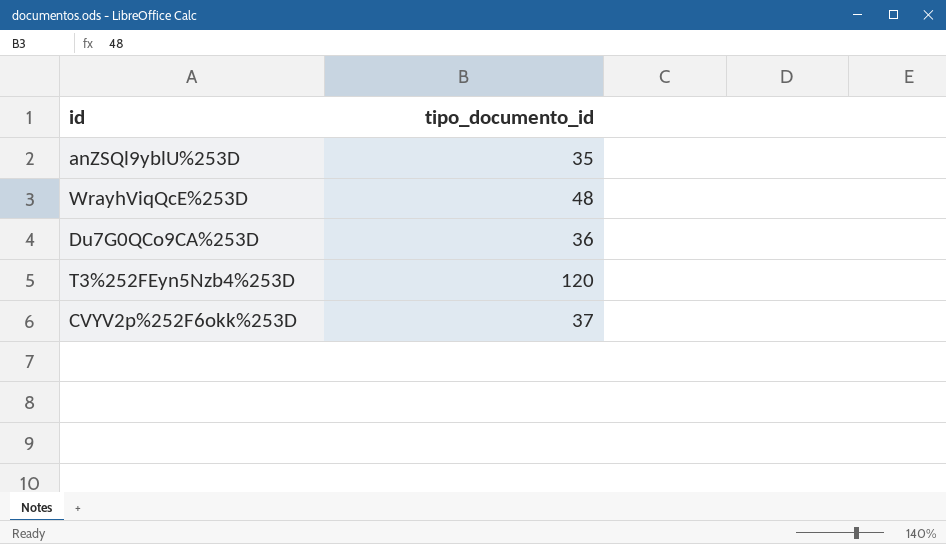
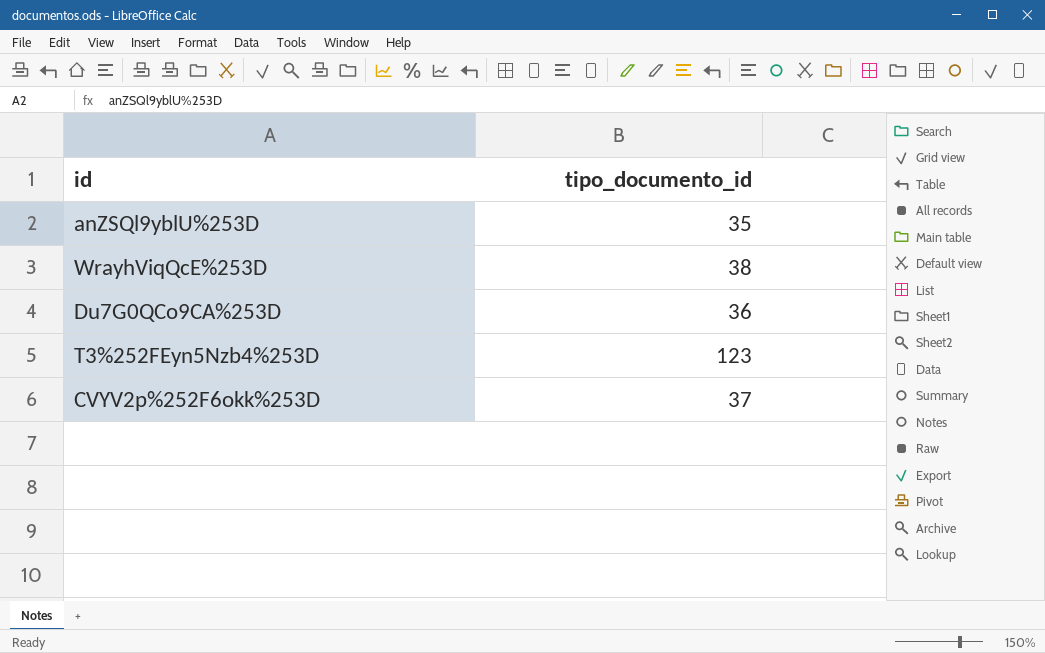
WrayhViqQcE%253D | tipo_documento_id: 48 -> 38
T3%252FEyn5Nzb4%253D | tipo_documento_id: 120 -> 123

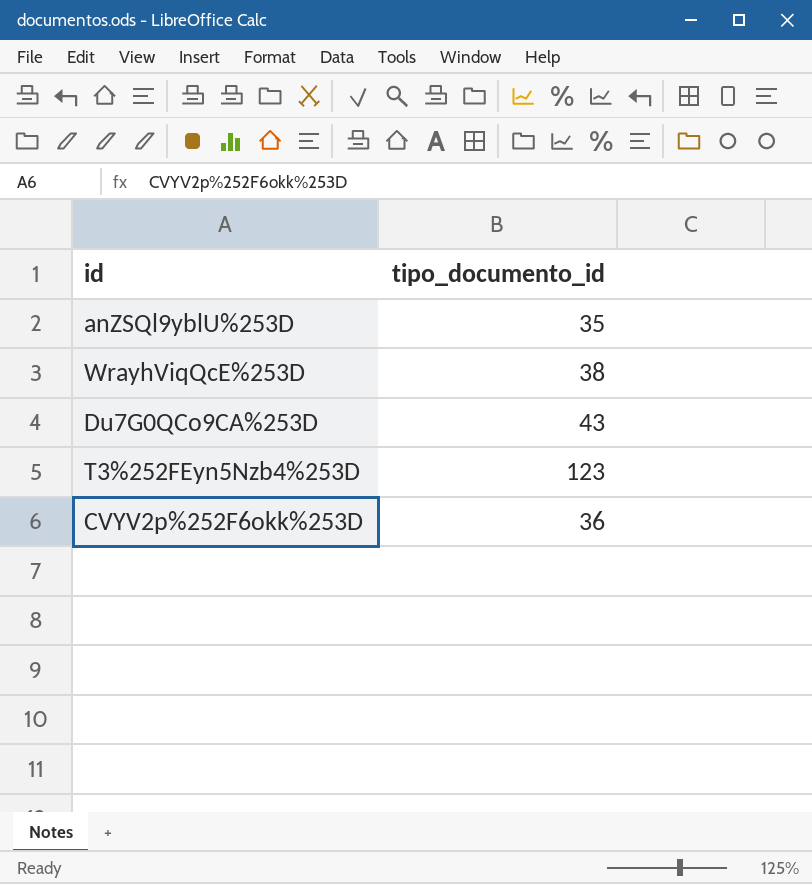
Du7G0QCo9CA%253D | tipo_documento_id: 36 -> 43
CVYV2p%252F6okk%253D | tipo_documento_id: 37 -> 36

